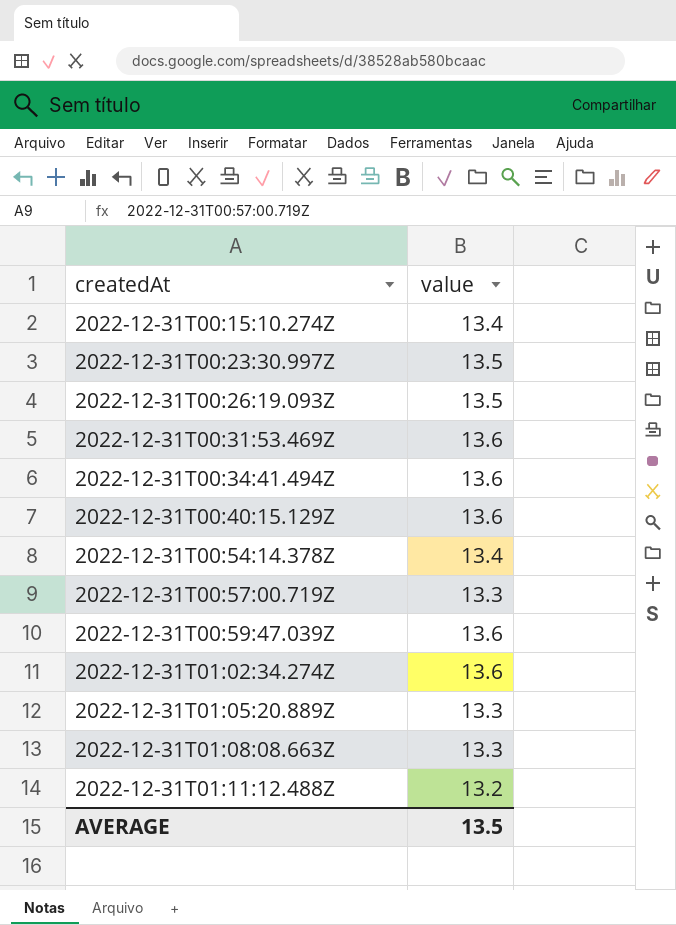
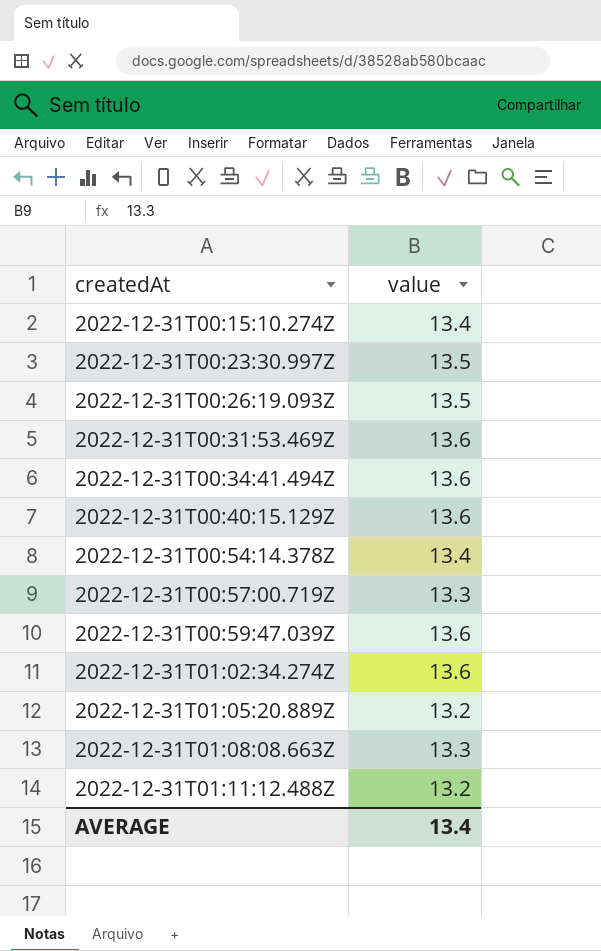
2022-12-31T01:05:20.889Z | value: 13.3 -> 13.2
AVERAGE | value: 13.5 -> 13.4

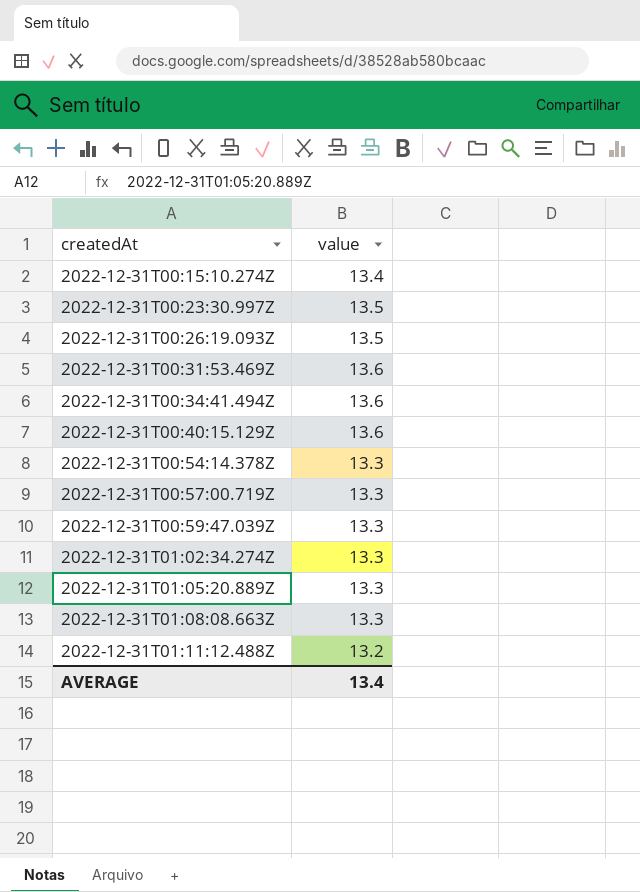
2022-12-31T00:54:14.378Z | value: 13.4 -> 13.3
2022-12-31T00:59:47.039Z | value: 13.6 -> 13.3
2022-12-31T01:02:34.274Z | value: 13.6 -> 13.3
2022-12-31T01:05:20.889Z | value: 13.2 -> 13.3

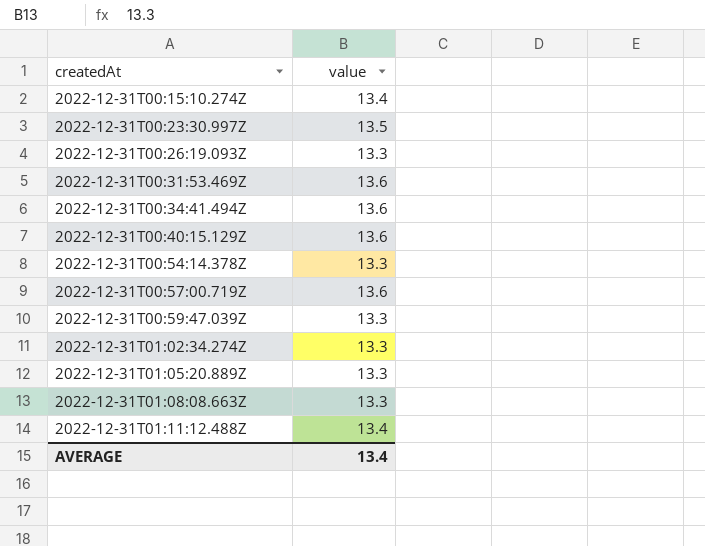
2022-12-31T00:26:19.093Z | value: 13.5 -> 13.3
2022-12-31T00:57:00.719Z | value: 13.3 -> 13.6
2022-12-31T01:11:12.488Z | value: 13.2 -> 13.4

